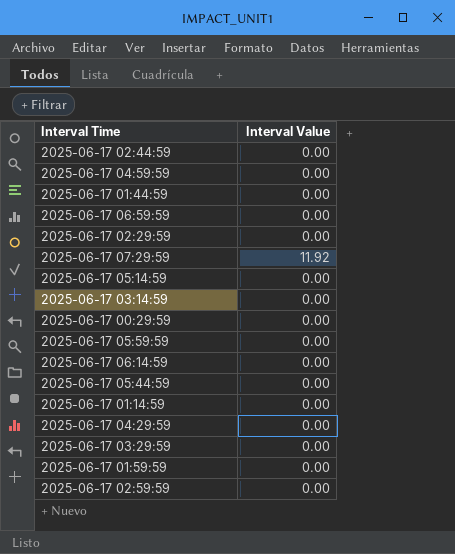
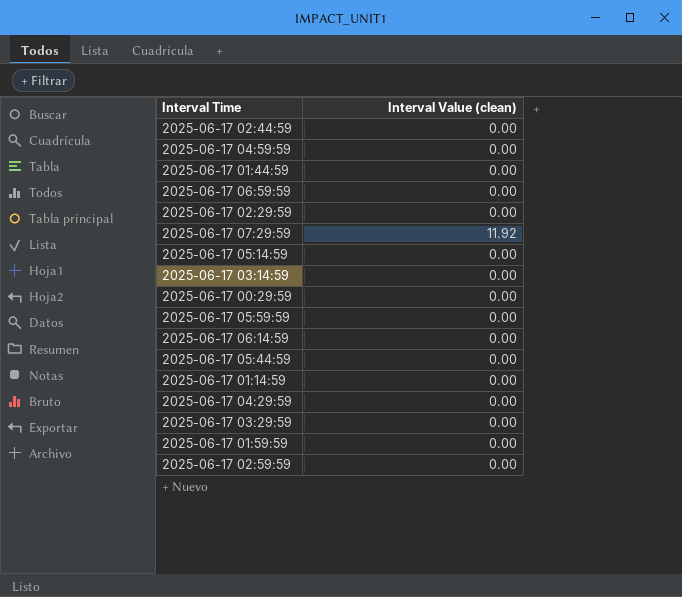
column name: Interval Value -> Interval Value (clean)

